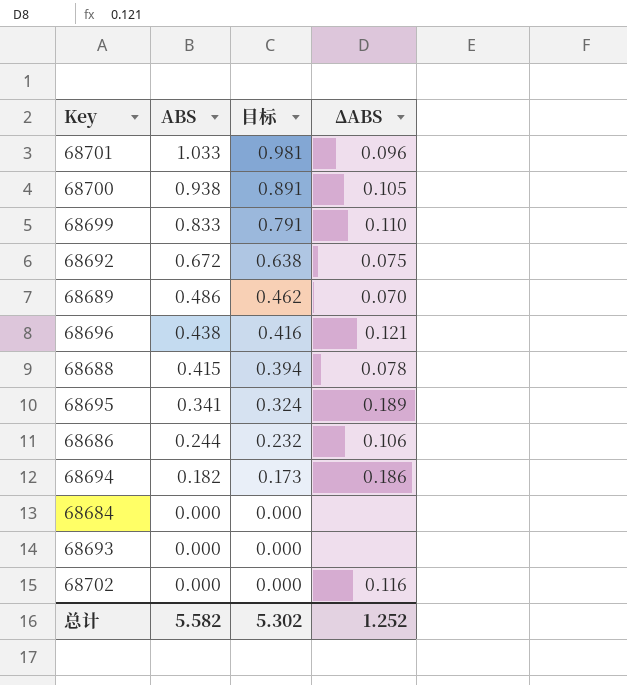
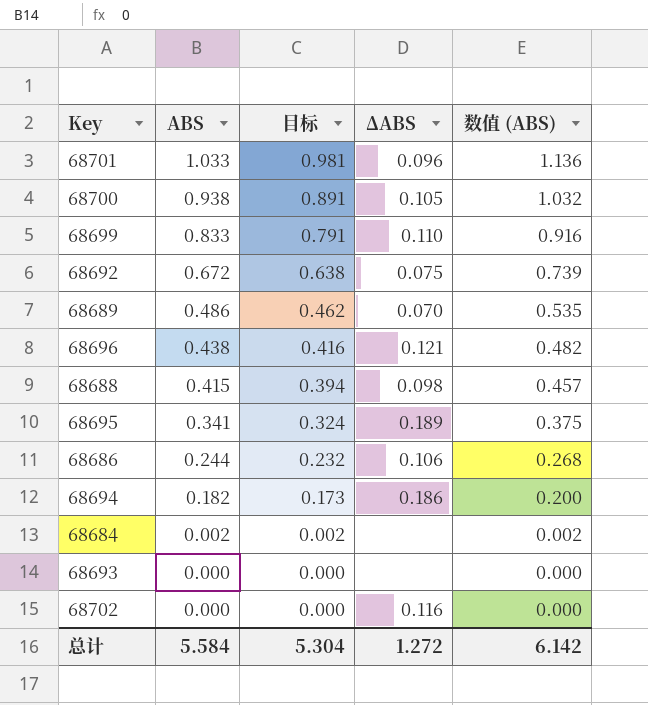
column 数值 (ABS) | formula: none -> [ABS] * 1.1
68688 | ΔABS: 0.078 -> 0.098
68684 | ABS: 0.000 -> 0.002
68684 | 目标: 0.000 -> 0.002
总计 | ABS: 5.582 -> 5.584
总计 | 目标: 5.302 -> 5.304
总计 | ΔABS: 1.252 -> 1.272

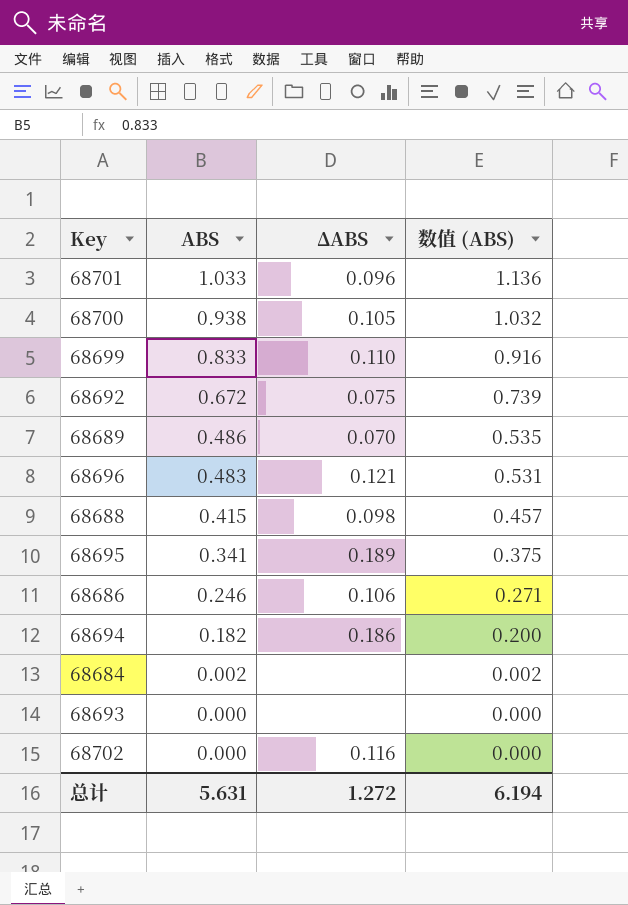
column 目标 | formula: [ABS] * 0.95 -> none
68696 | ABS: 0.438 -> 0.483
68696 | 数值 (ABS): 0.482 -> 0.531
68686 | ABS: 0.244 -> 0.246
68686 | 数值 (ABS): 0.268 -> 0.271
总计 | ABS: 5.584 -> 5.631
总计 | 数值 (ABS): 6.142 -> 6.194

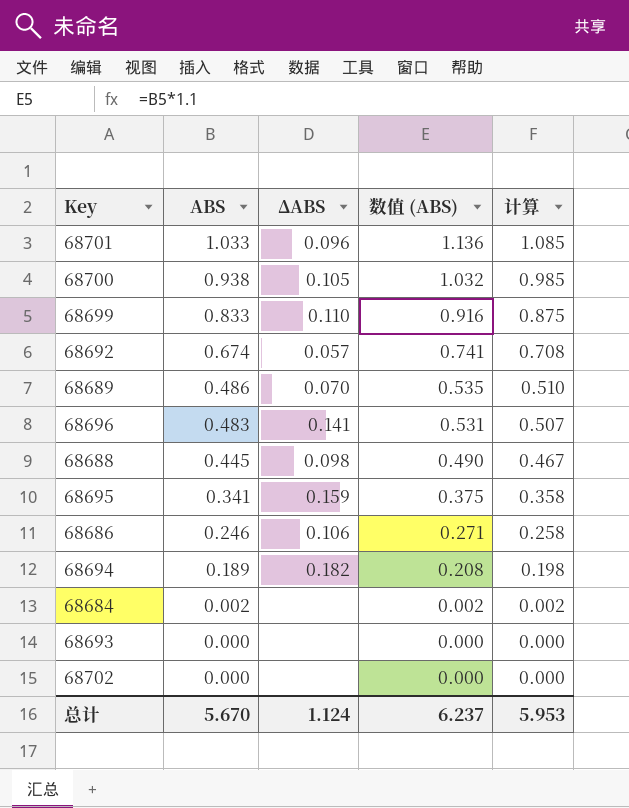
column 计算 | formula: none -> [ABS] * 1.05
68692 | ABS: 0.672 -> 0.674
68692 | ΔABS: 0.075 -> 0.057
68692 | 数值 (ABS): 0.739 -> 0.741
68696 | ΔABS: 0.121 -> 0.141
68688 | ABS: 0.415 -> 0.445
68688 | 数值 (ABS): 0.457 -> 0.490
68695 | ΔABS: 0.189 -> 0.159
68694 | ABS: 0.182 -> 0.189
68694 | ΔABS: 0.186 -> 0.182
68694 | 数值 (ABS): 0.200 -> 0.208
68702 | ΔABS: 0.116 -> none
总计 | ABS: 5.631 -> 5.670
总计 | ΔABS: 1.272 -> 1.124
总计 | 数值 (ABS): 6.194 -> 6.237

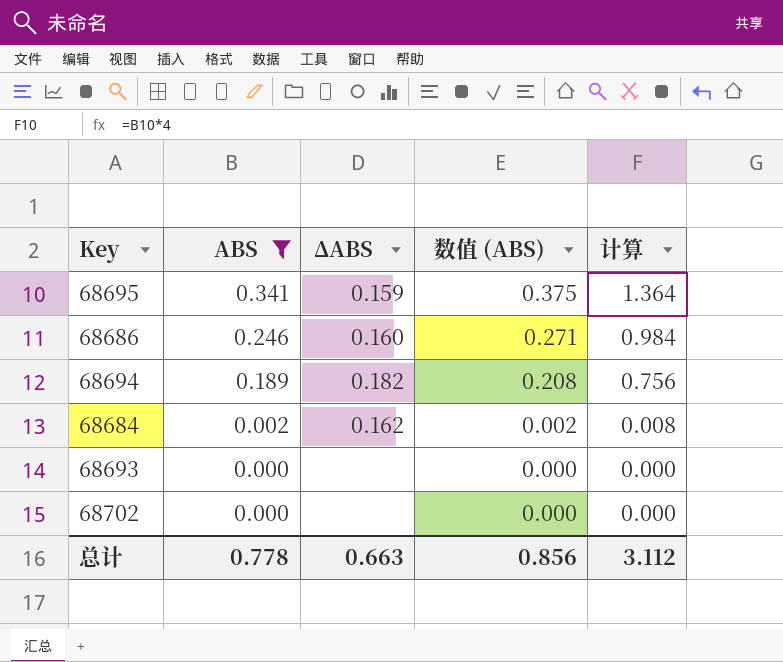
filter: none -> ABS <= 0.341
column 计算 | formula: [ABS] * 1.05 -> [ABS] * 4
68686 | ΔABS: 0.106 -> 0.160
68684 | ΔABS: none -> 0.162
总计 | ABS: 5.670 -> 0.778
总计 | ΔABS: 1.124 -> 0.663
总计 | 数值 (ABS): 6.237 -> 0.856
总计 | 计算: 5.953 -> 3.112

